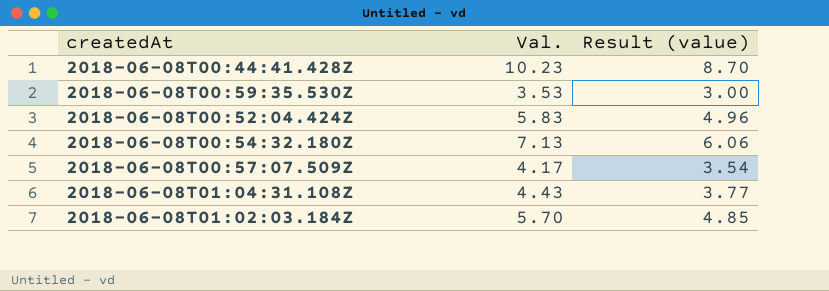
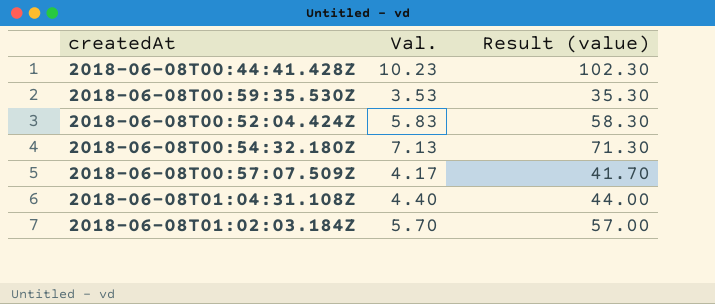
column Result (value) | formula: [Val.] * 0.85 -> [Val.] * 10
2018-06-08T01:04:31.108Z | Val.: 4.43 -> 4.40

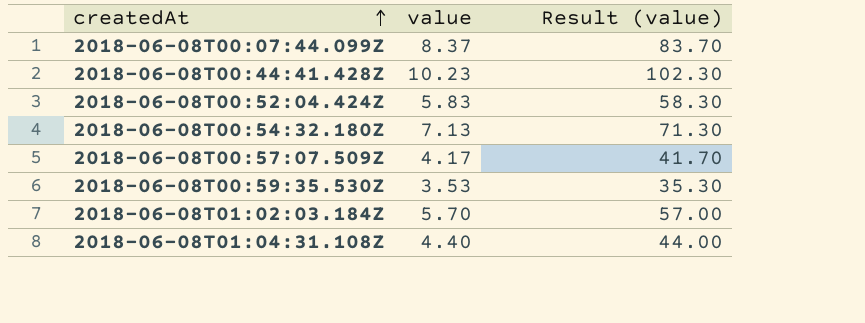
row order: none -> createdAt ascending
column name: Val. -> value
row 2018-06-08T00:07:44.099Z: none -> 8.37 | 83.70

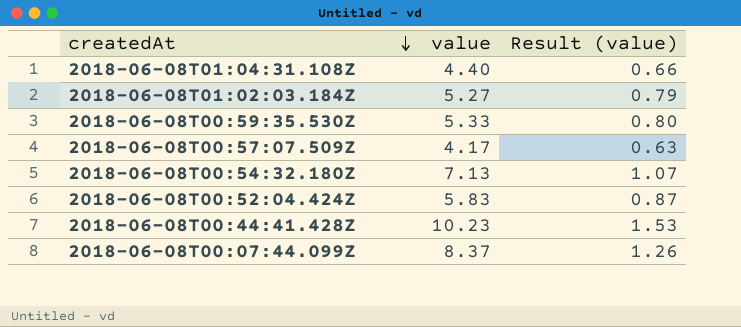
row order: createdAt ascending -> createdAt descending
column Result (value) | formula: [value] * 10 -> [value] * 0.15
2018-06-08T01:02:03.184Z | value: 5.70 -> 5.27
2018-06-08T00:59:35.530Z | value: 3.53 -> 5.33

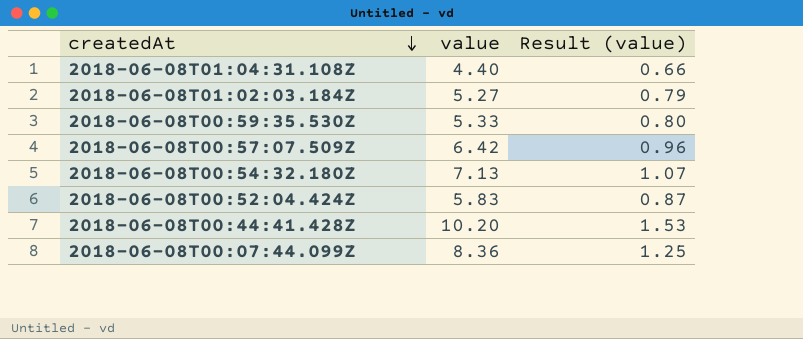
2018-06-08T00:57:07.509Z | value: 4.17 -> 6.42
2018-06-08T00:57:07.509Z | Result (value): 0.63 -> 0.96
2018-06-08T00:44:41.428Z | value: 10.23 -> 10.20
2018-06-08T00:07:44.099Z | value: 8.37 -> 8.36
2018-06-08T00:07:44.099Z | Result (value): 1.26 -> 1.25

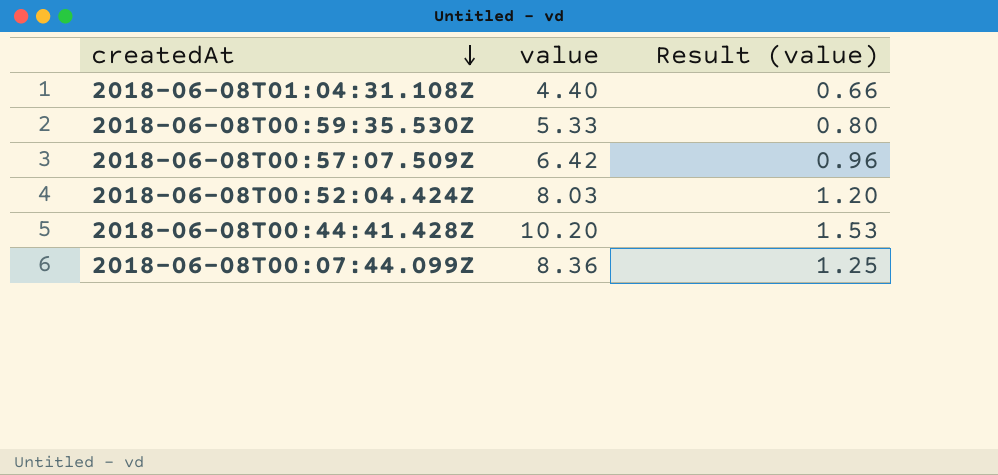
row 2018-06-08T01:02:03.184Z: 5.27 | 0.79 -> none
row 2018-06-08T00:54:32.180Z: 7.13 | 1.07 -> none
2018-06-08T00:52:04.424Z | value: 5.83 -> 8.03
2018-06-08T00:52:04.424Z | Result (value): 0.87 -> 1.20

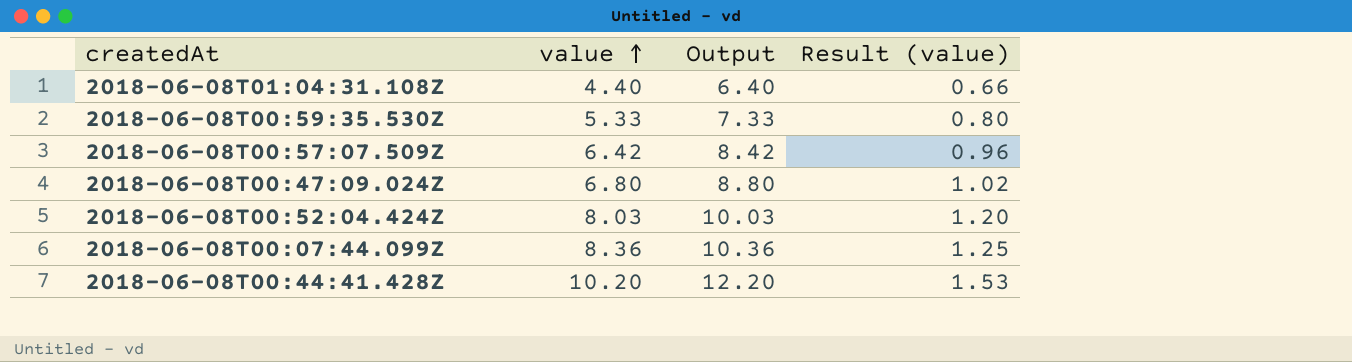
row order: createdAt descending -> value ascending
column Output | formula: none -> [value] + 2
row 2018-06-08T00:47:09.024Z: none -> 6.80 | 8.80 | 1.02

